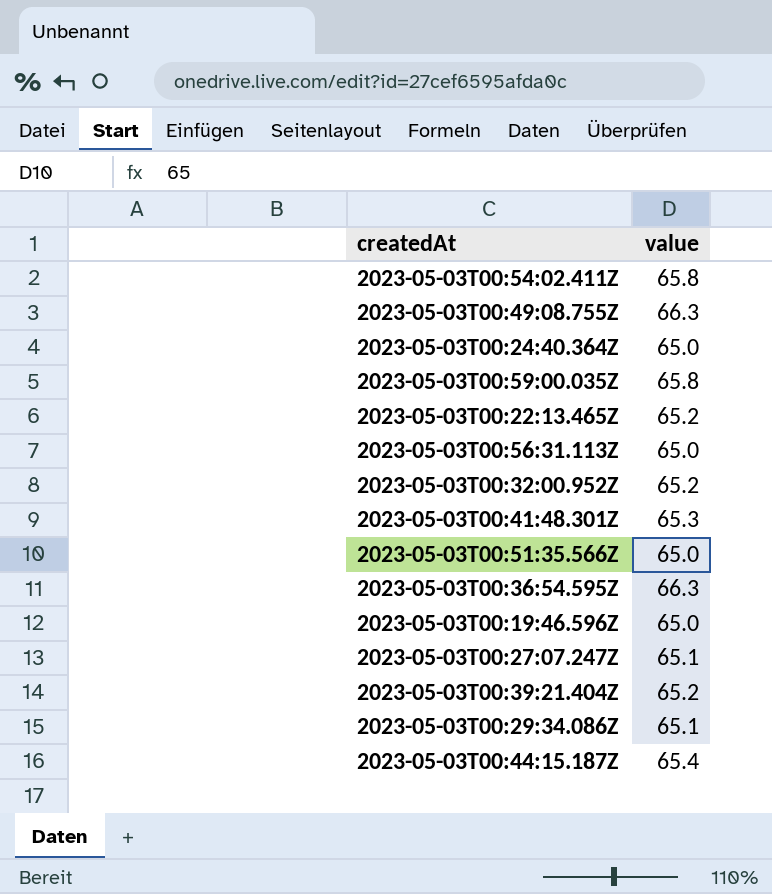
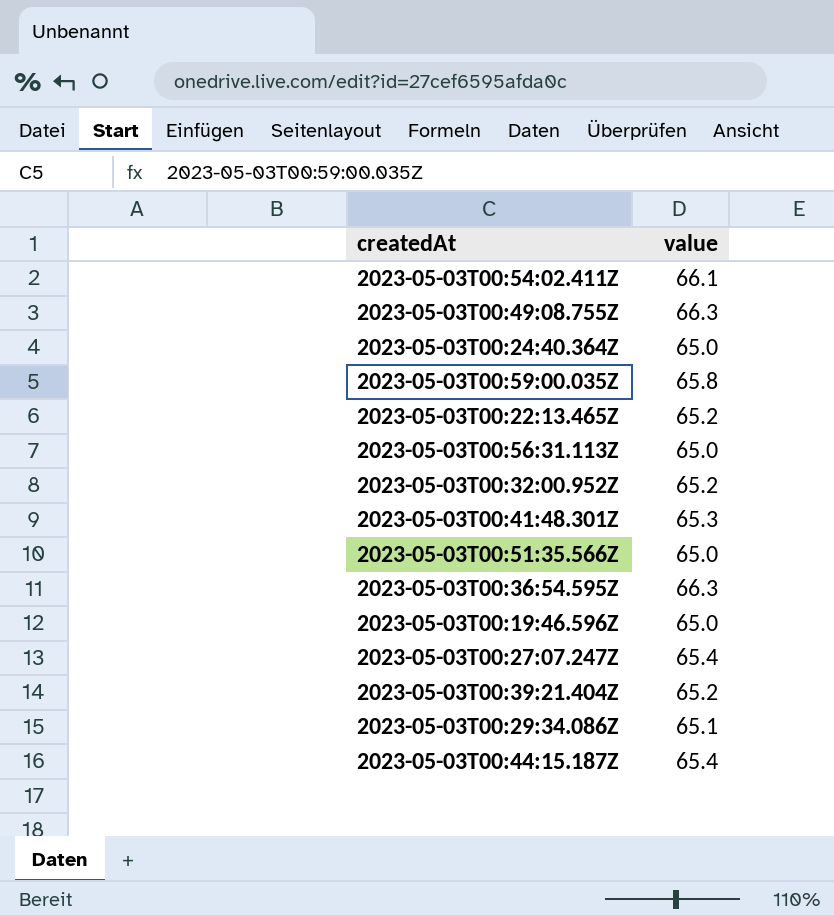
2023-05-03T00:54:02.411Z | value: 65.8 -> 66.1
2023-05-03T00:27:07.247Z | value: 65.1 -> 65.4

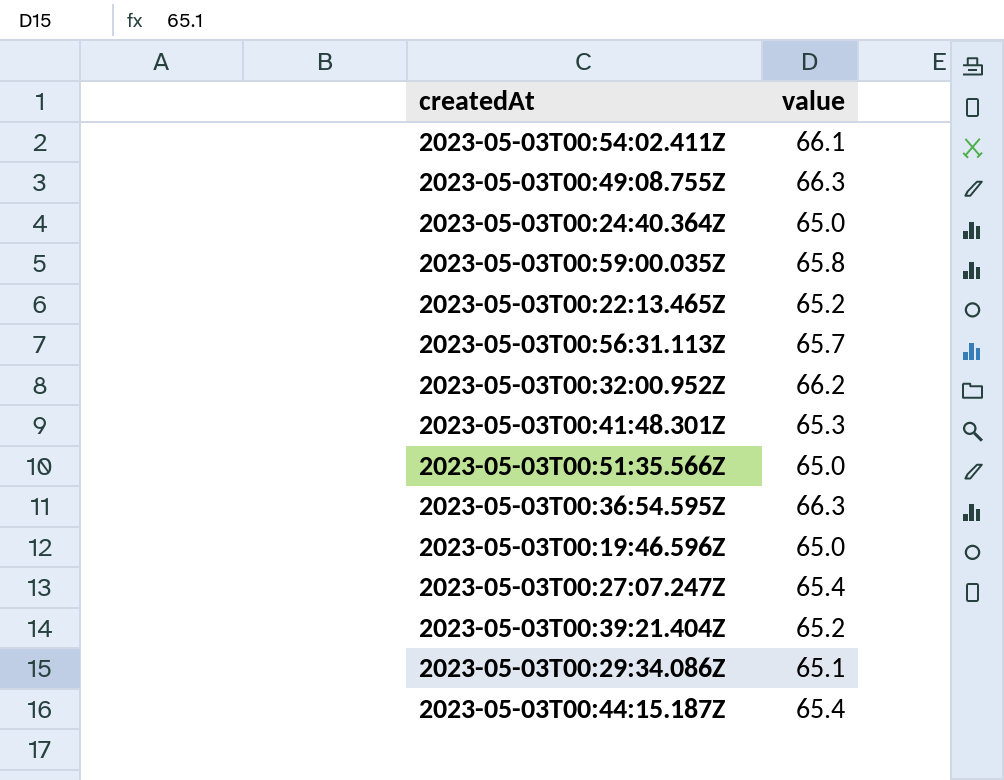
2023-05-03T00:56:31.113Z | value: 65.0 -> 65.7
2023-05-03T00:32:00.952Z | value: 65.2 -> 66.2

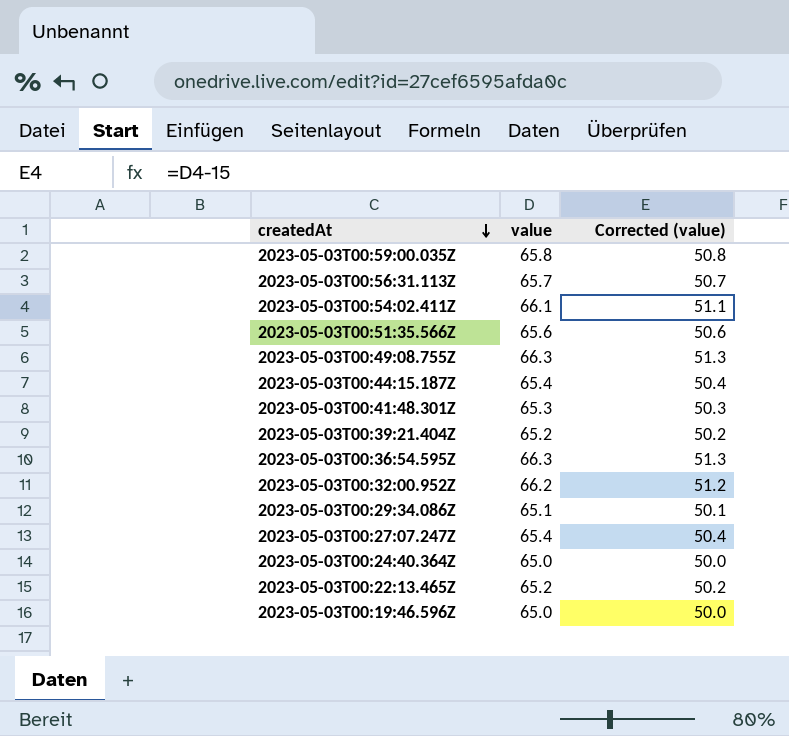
row order: none -> createdAt descending
column Corrected (value) | formula: none -> [value] - 15
2023-05-03T00:51:35.566Z | value: 65.0 -> 65.6

